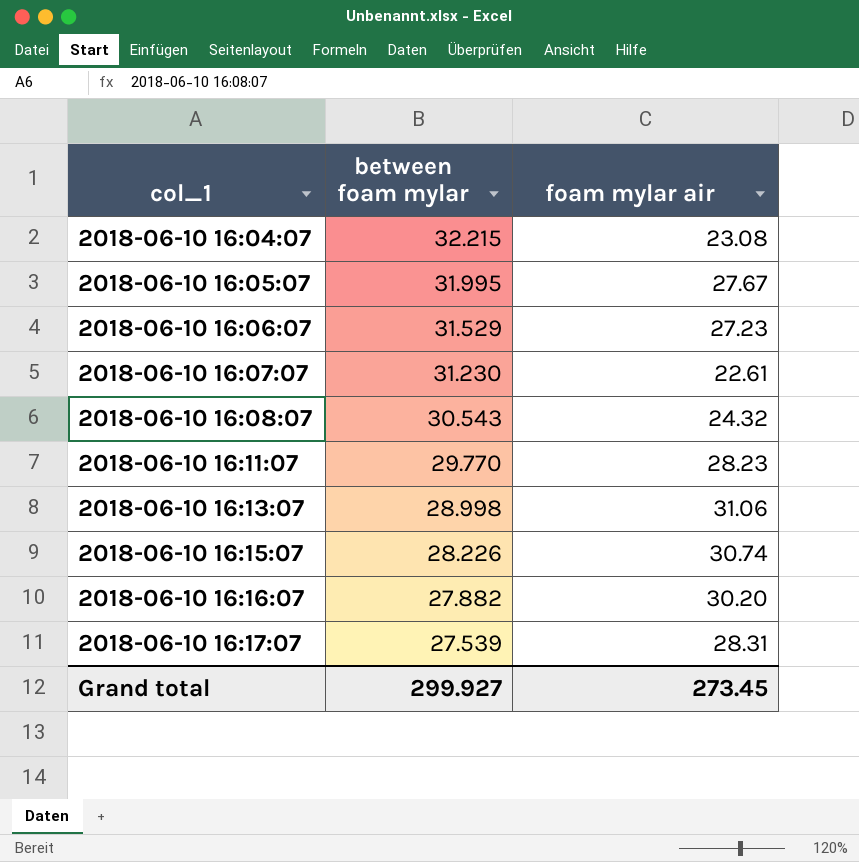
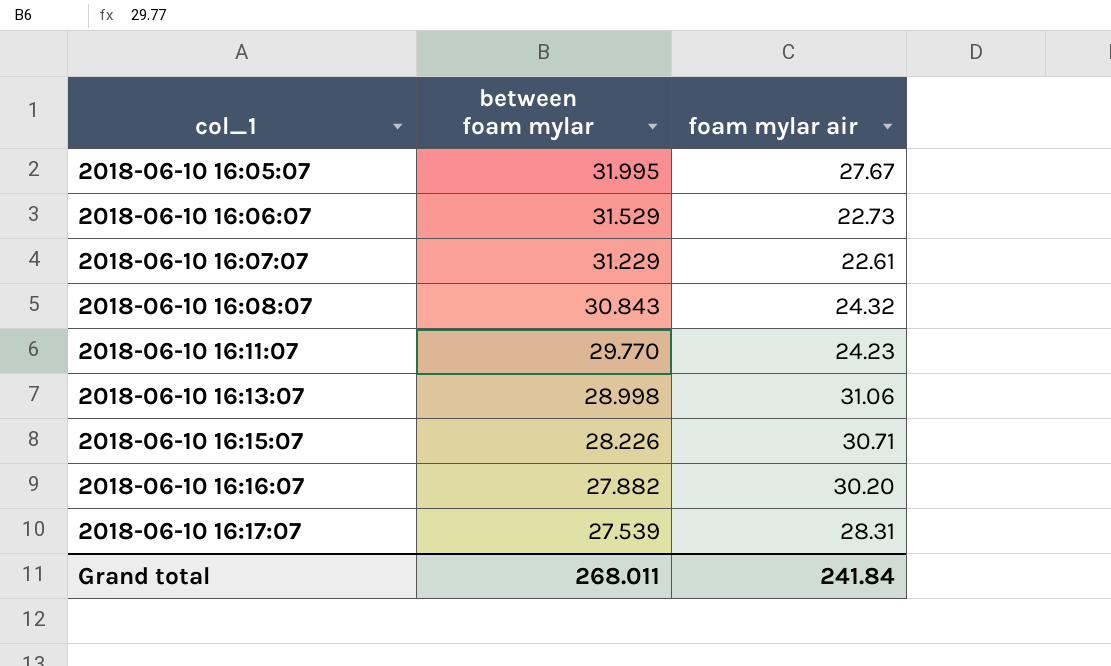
row 2018-06-10 16:04:07: 32.215 | 23.08 -> none
2018-06-10 16:06:07 | foam mylar air: 27.23 -> 22.73
2018-06-10 16:07:07 | between foam mylar: 31.230 -> 31.229
2018-06-10 16:08:07 | between foam mylar: 30.543 -> 30.843
2018-06-10 16:11:07 | foam mylar air: 28.23 -> 24.23
2018-06-10 16:15:07 | foam mylar air: 30.74 -> 30.71
Grand total | between foam mylar: 299.927 -> 268.011
Grand total | foam mylar air: 273.45 -> 241.84

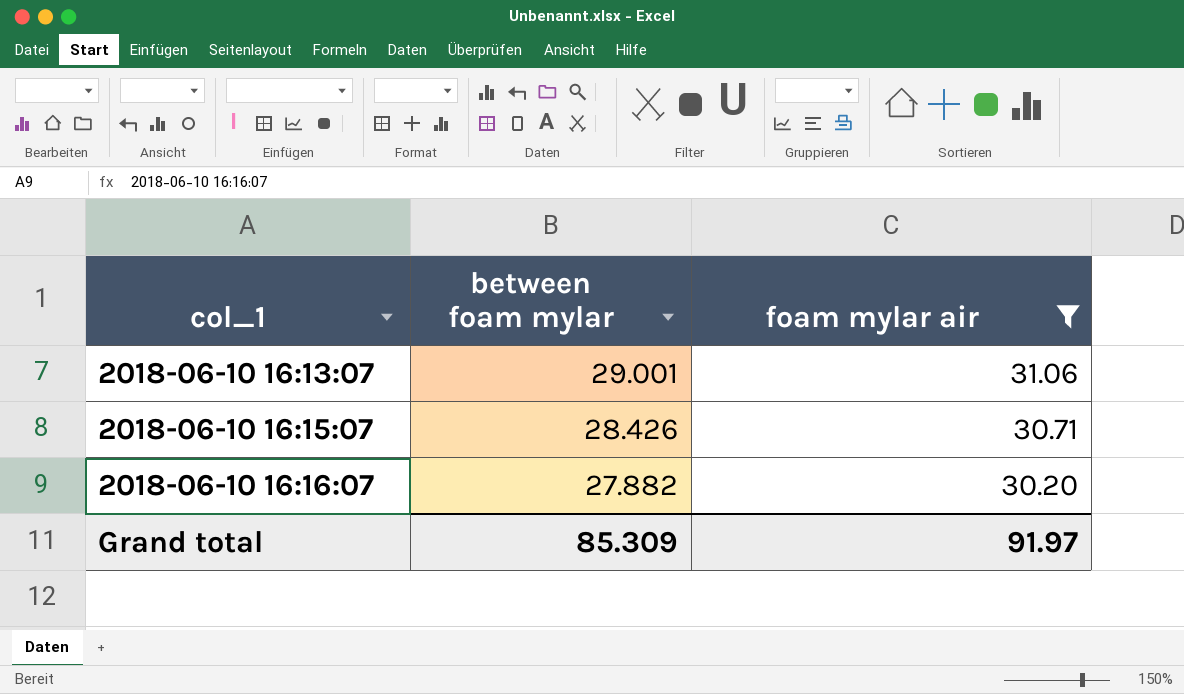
filter: none -> foam mylar air >= 30.20
2018-06-10 16:13:07 | between foam mylar: 28.998 -> 29.001
2018-06-10 16:15:07 | between foam mylar: 28.226 -> 28.426
Grand total | between foam mylar: 268.011 -> 85.309
Grand total | foam mylar air: 241.84 -> 91.97

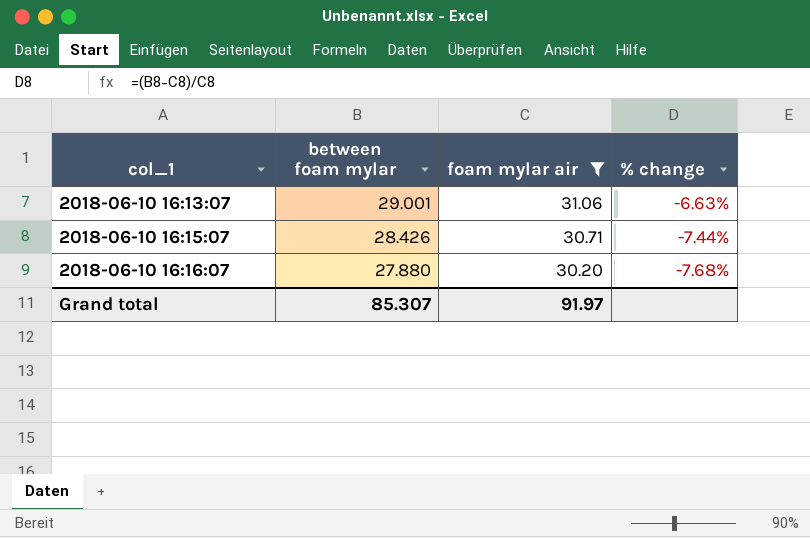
column % change | formula: none -> ([between foam mylar] - [foam mylar air]) / [foam mylar air]
2018-06-10 16:16:07 | between foam mylar: 27.882 -> 27.880
Grand total | between foam mylar: 85.309 -> 85.307

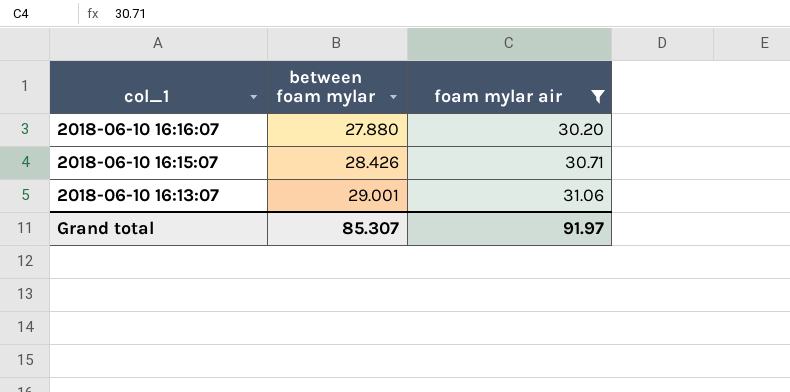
row order: col_1 ascending -> col_1 descending
column % change | formula: ([between foam mylar] - [foam mylar air]) / [foam mylar air] -> none

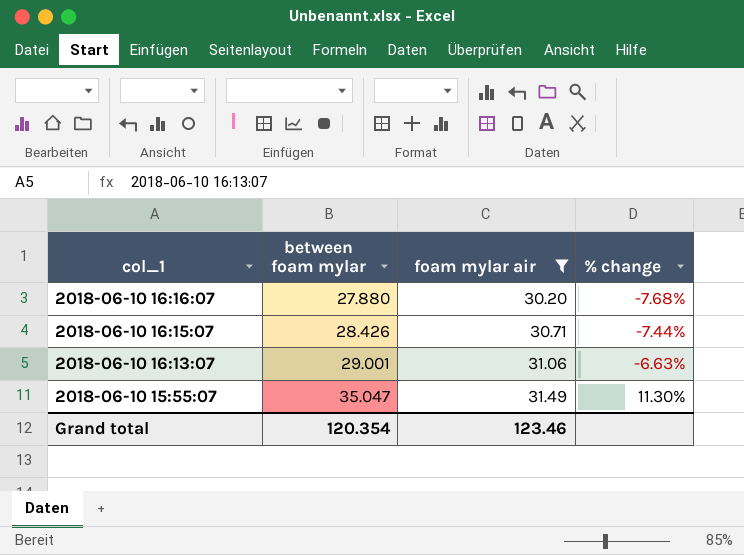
column % change | formula: none -> ([between foam mylar] - [foam mylar air]) / [foam mylar air]
row 2018-06-10 15:55:07: none -> 35.047 | 31.49 | 11.30%
Grand total | between foam mylar: 85.307 -> 120.354
Grand total | foam mylar air: 91.97 -> 123.46

